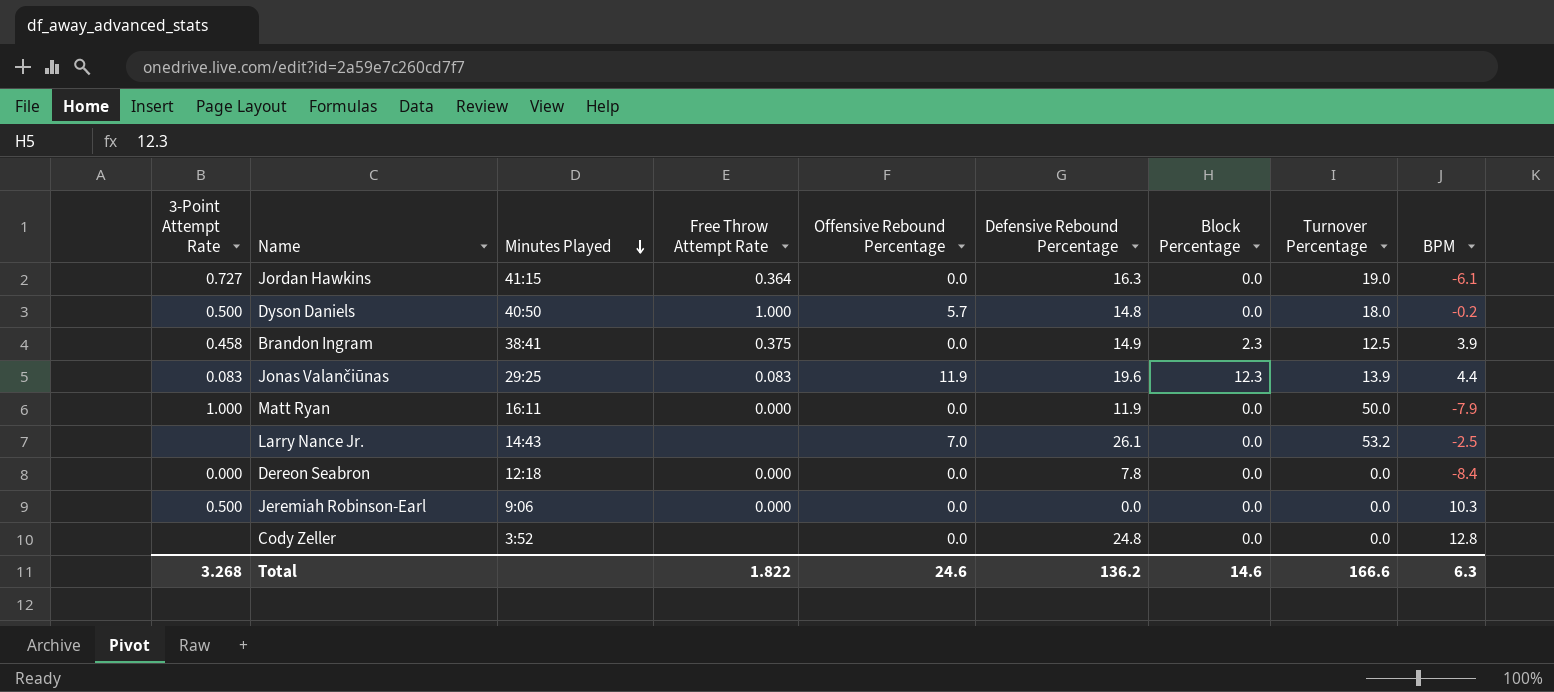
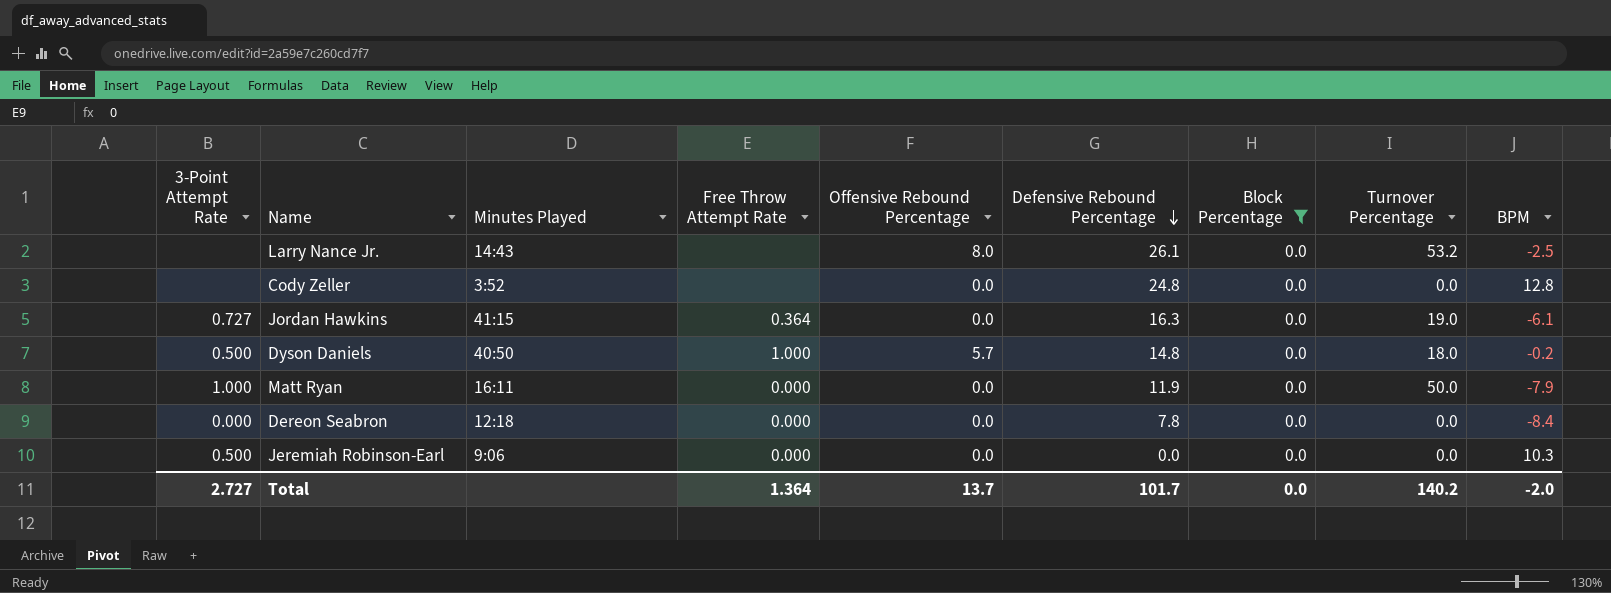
filter: none -> Block Percentage = 0.0
row order: Minutes Played descending -> Defensive Rebound Percentage descending
Larry Nance Jr. | Offensive Rebound Percentage: 7.0 -> 8.0
Total | 3-Point Attempt Rate: 3.268 -> 2.727
Total | Free Throw Attempt Rate: 1.822 -> 1.364
Total | Offensive Rebound Percentage: 24.6 -> 13.7
Total | Defensive Rebound Percentage: 136.2 -> 101.7
Total | Block Percentage: 14.6 -> 0.0
Total | Turnover Percentage: 166.6 -> 140.2
Total | BPM: 6.3 -> -2.0

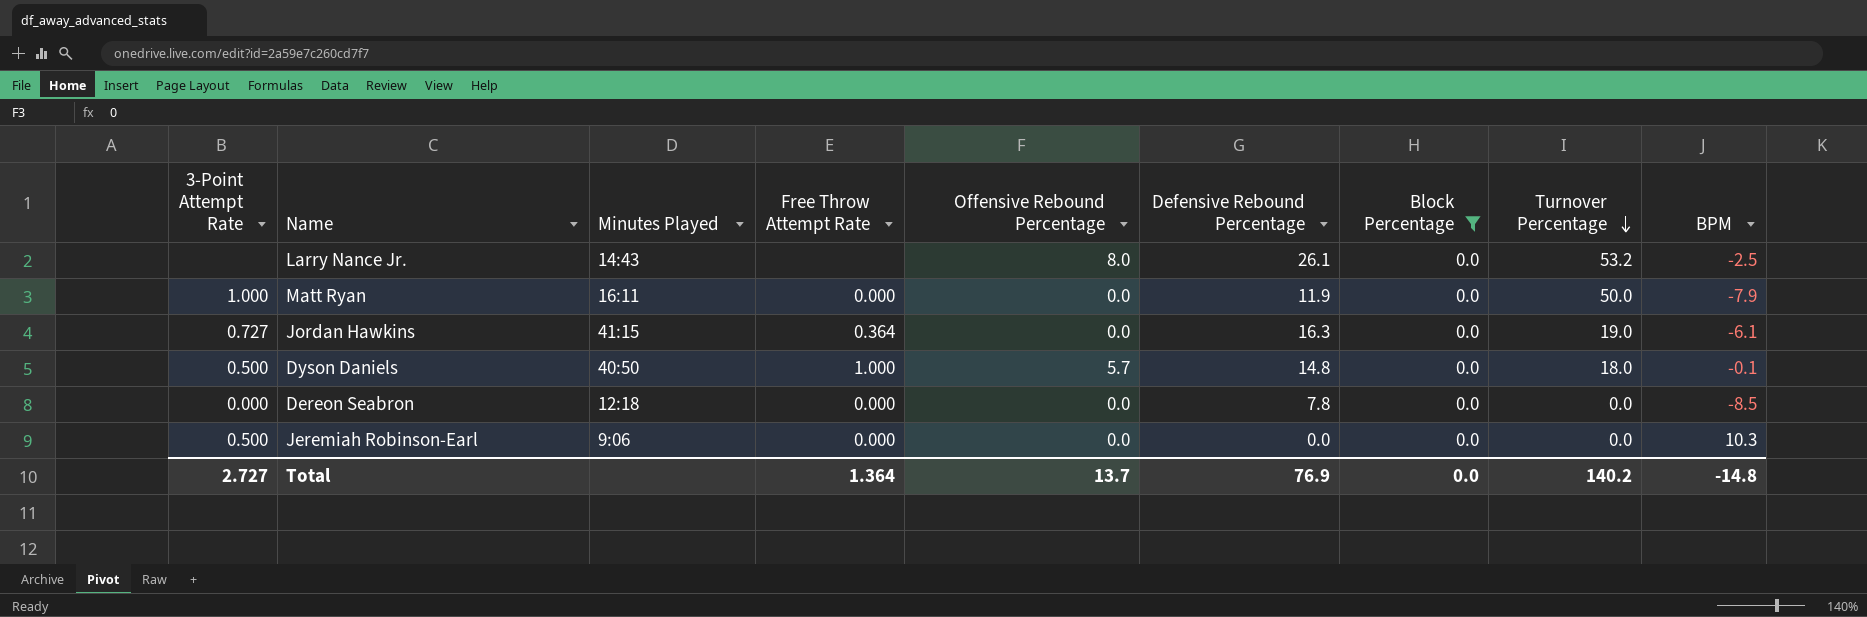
row order: Defensive Rebound Percentage descending -> Turnover Percentage descending
row Cody Zeller: none | 3:52 | none | 0.0 | 24.8 | 0.0 | 0.0 | 12.8 -> none
Dyson Daniels | BPM: -0.2 -> -0.1
Dereon Seabron | BPM: -8.4 -> -8.5
Total | Defensive Rebound Percentage: 101.7 -> 76.9
Total | BPM: -2.0 -> -14.8

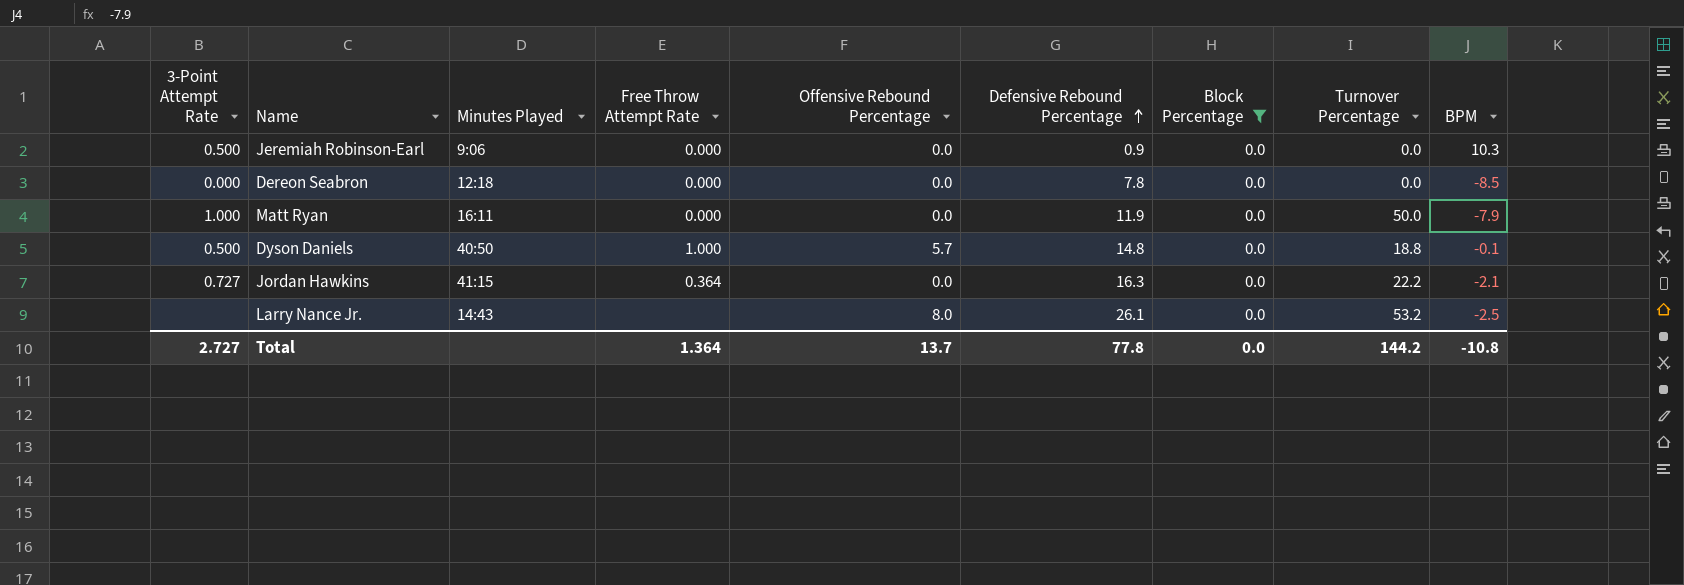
row order: Turnover Percentage descending -> Defensive Rebound Percentage ascending
Jeremiah Robinson-Earl | Defensive Rebound Percentage: 0.0 -> 0.9
Dyson Daniels | Turnover Percentage: 18.0 -> 18.8
Jordan Hawkins | Turnover Percentage: 19.0 -> 22.2
Jordan Hawkins | BPM: -6.1 -> -2.1
Total | Defensive Rebound Percentage: 76.9 -> 77.8
Total | Turnover Percentage: 140.2 -> 144.2
Total | BPM: -14.8 -> -10.8

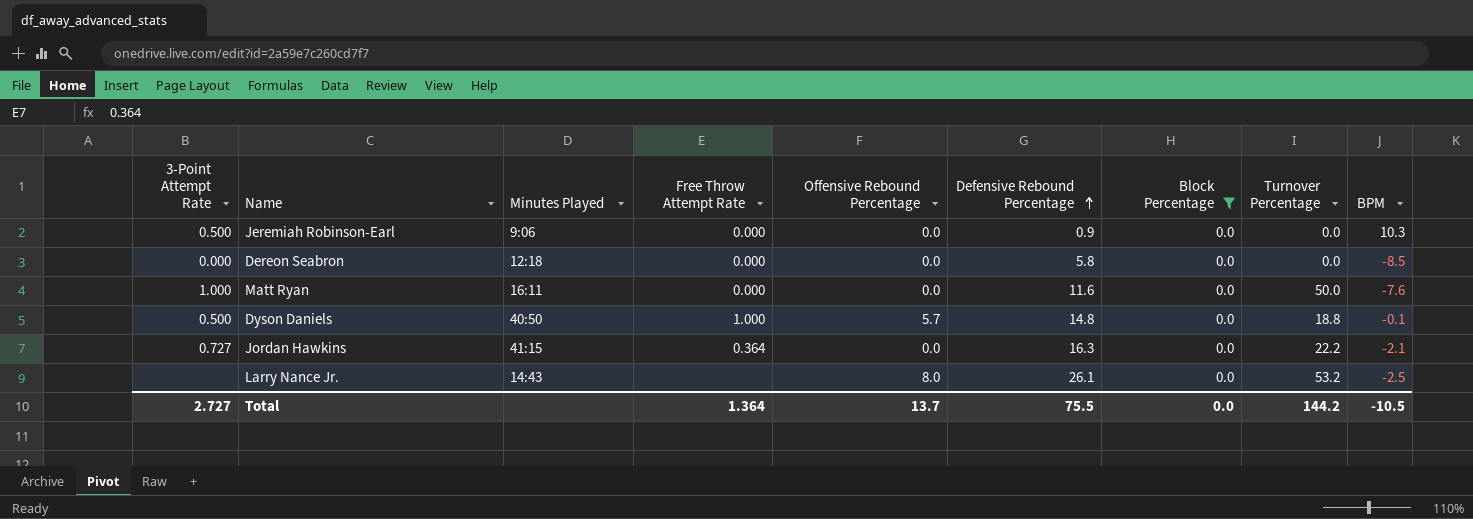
Dereon Seabron | Defensive Rebound Percentage: 7.8 -> 5.8
Matt Ryan | Defensive Rebound Percentage: 11.9 -> 11.6
Matt Ryan | BPM: -7.9 -> -7.6
Total | Defensive Rebound Percentage: 77.8 -> 75.5
Total | BPM: -10.8 -> -10.5

